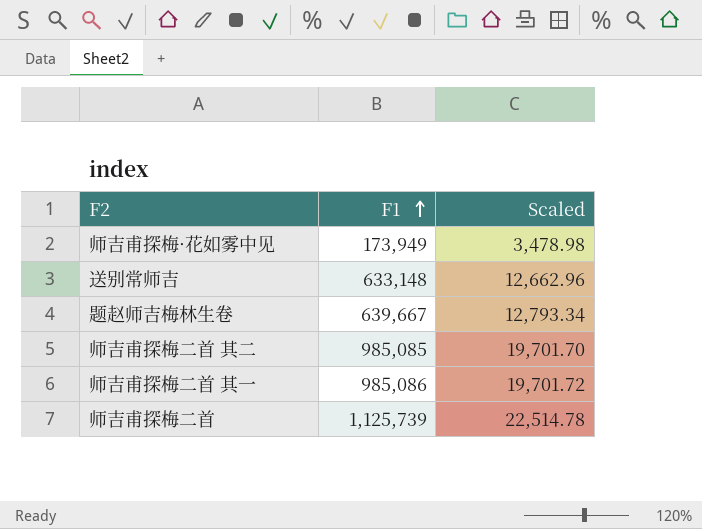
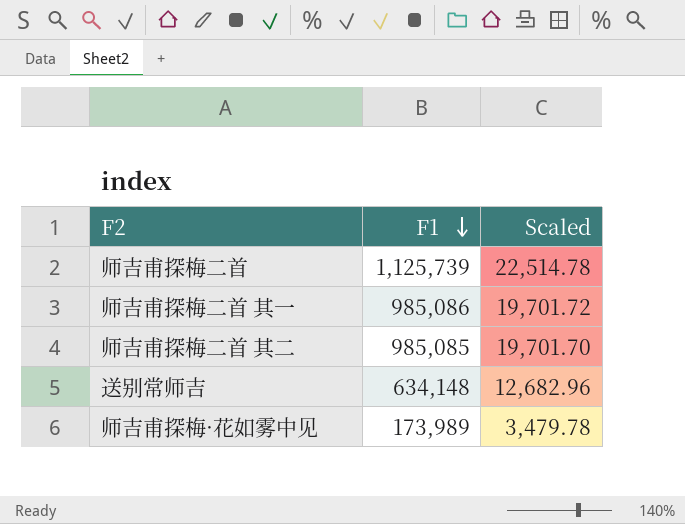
row order: F1 ascending -> F1 descending
row 题赵师吉梅林生卷: 639,667 | 12,793.34 -> none
送别常师吉 | F1: 633,148 -> 634,148
送别常师吉 | Scaled: 12,662.96 -> 12,682.96
师吉甫探梅·花如雾中见 | F1: 173,949 -> 173,989
师吉甫探梅·花如雾中见 | Scaled: 3,478.98 -> 3,479.78

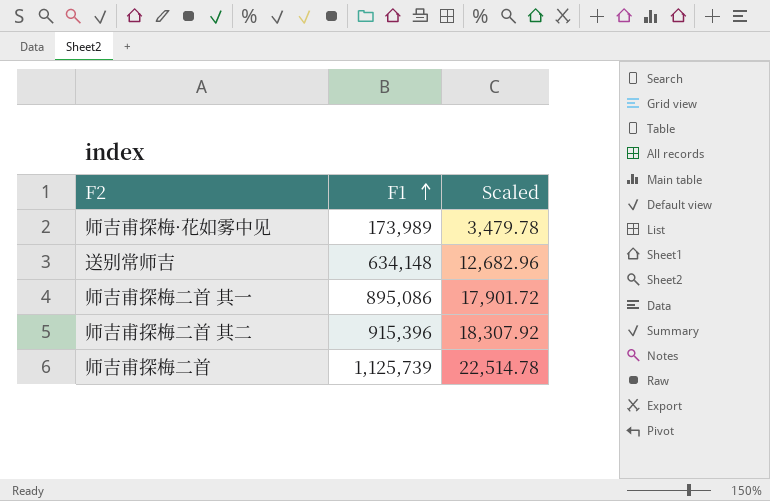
row order: F1 descending -> F1 ascending
师吉甫探梅二首 其一 | F1: 985,086 -> 895,086
师吉甫探梅二首 其一 | Scaled: 19,701.72 -> 17,901.72
师吉甫探梅二首 其二 | F1: 985,085 -> 915,396
师吉甫探梅二首 其二 | Scaled: 19,701.70 -> 18,307.92

